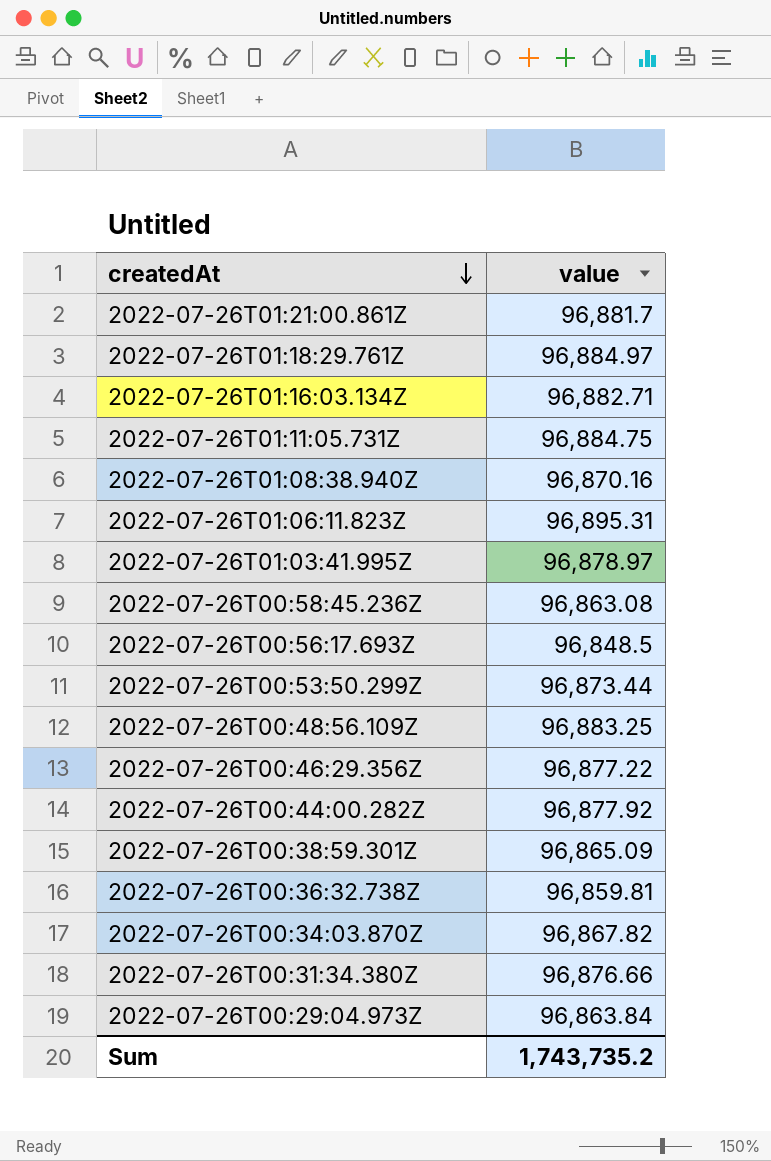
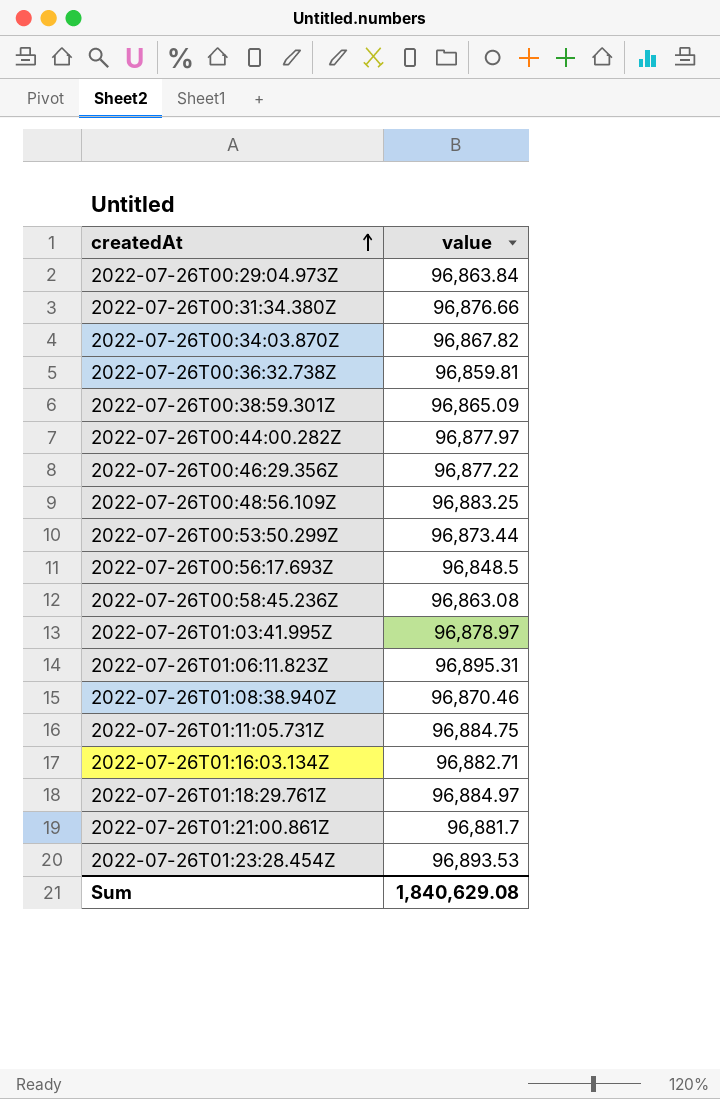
row order: createdAt descending -> createdAt ascending
2022-07-26T00:44:00.282Z | value: 96,877.92 -> 96,877.97
2022-07-26T01:08:38.940Z | value: 96,870.16 -> 96,870.46
row 2022-07-26T01:23:28.454Z: none -> 96,893.53
Sum | value: 1,743,735.2 -> 1,840,629.08

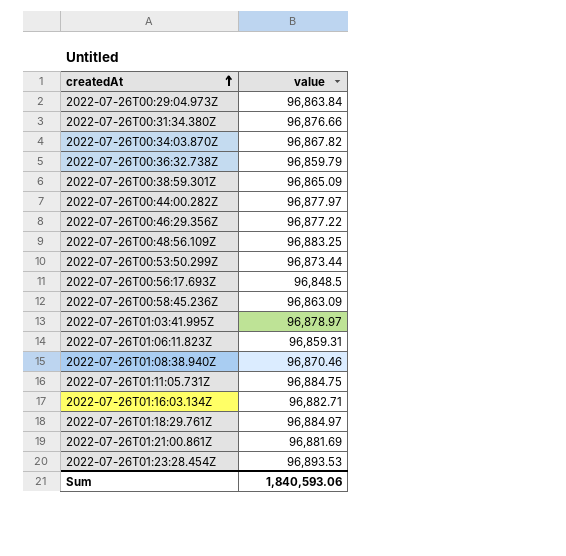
2022-07-26T00:36:32.738Z | value: 96,859.81 -> 96,859.79
2022-07-26T00:58:45.236Z | value: 96,863.08 -> 96,863.09
2022-07-26T01:06:11.823Z | value: 96,895.31 -> 96,859.31
2022-07-26T01:21:00.861Z | value: 96,881.7 -> 96,881.69
Sum | value: 1,840,629.08 -> 1,840,593.06

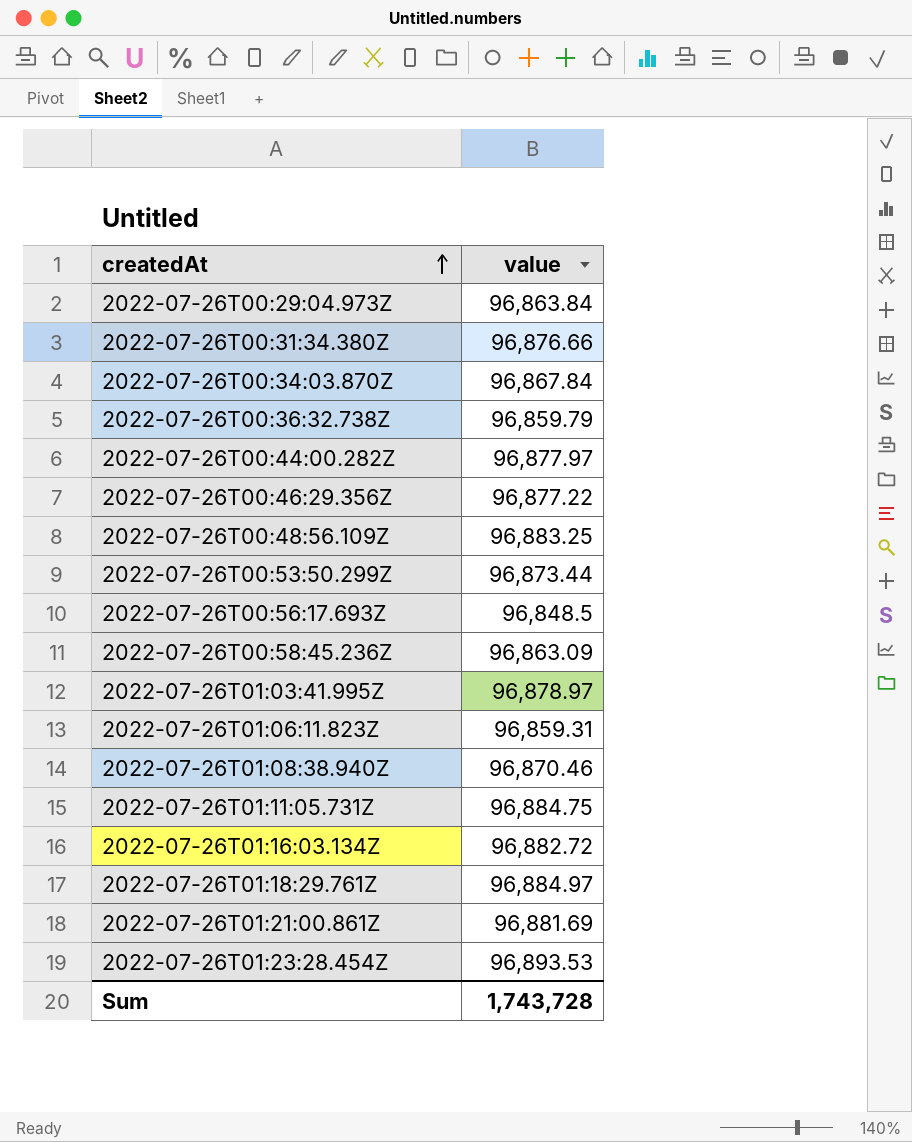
row 2022-07-26T00:38:59.301Z: 96,865.09 -> none
2022-07-26T00:34:03.870Z | value: 96,867.82 -> 96,867.84
2022-07-26T01:16:03.134Z | value: 96,882.71 -> 96,882.72
Sum | value: 1,840,593.06 -> 1,743,728

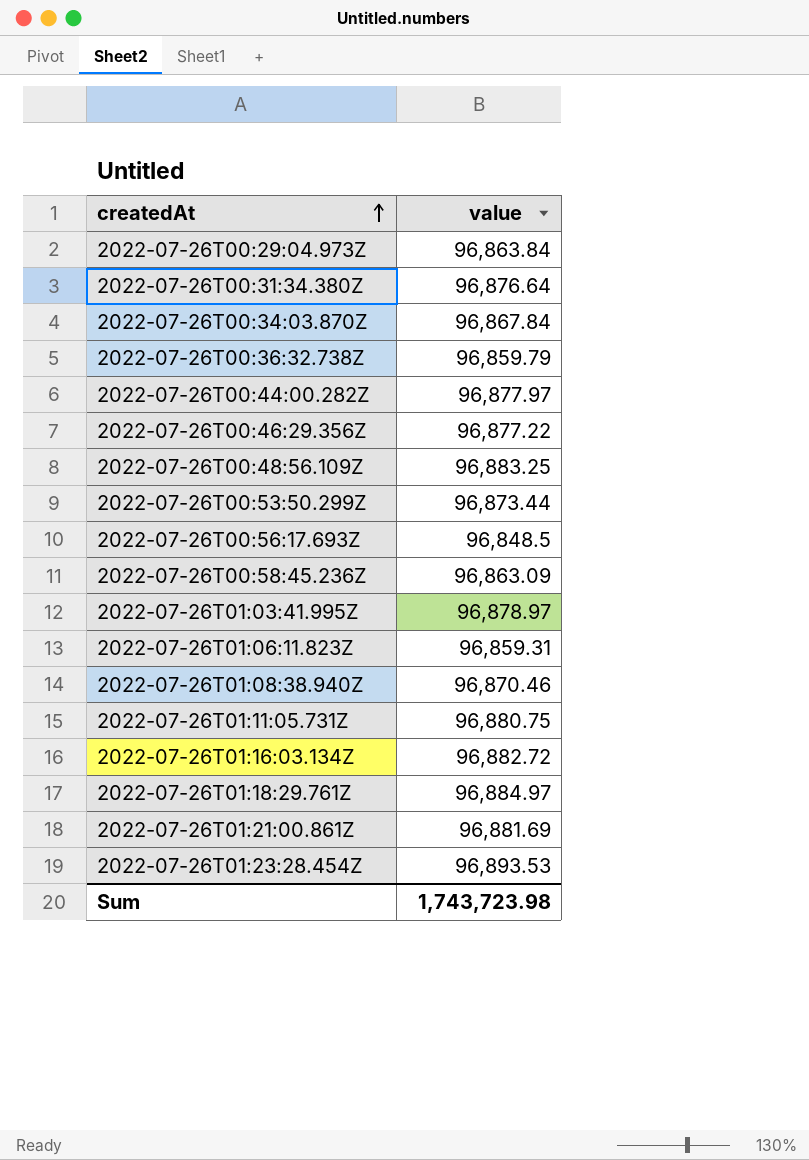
2022-07-26T00:31:34.380Z | value: 96,876.66 -> 96,876.64
2022-07-26T01:11:05.731Z | value: 96,884.75 -> 96,880.75
Sum | value: 1,743,728 -> 1,743,723.98

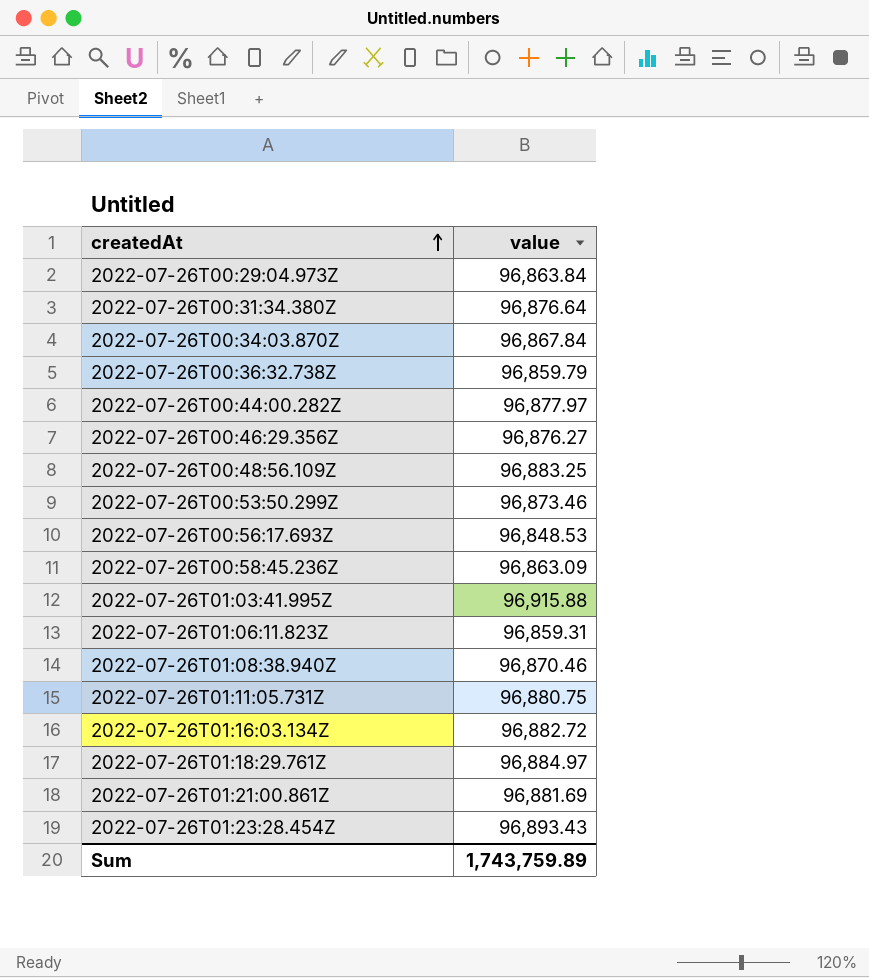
2022-07-26T00:46:29.356Z | value: 96,877.22 -> 96,876.27
2022-07-26T00:53:50.299Z | value: 96,873.44 -> 96,873.46
2022-07-26T00:56:17.693Z | value: 96,848.5 -> 96,848.53
2022-07-26T01:03:41.995Z | value: 96,878.97 -> 96,915.88
2022-07-26T01:23:28.454Z | value: 96,893.53 -> 96,893.43
Sum | value: 1,743,723.98 -> 1,743,759.89

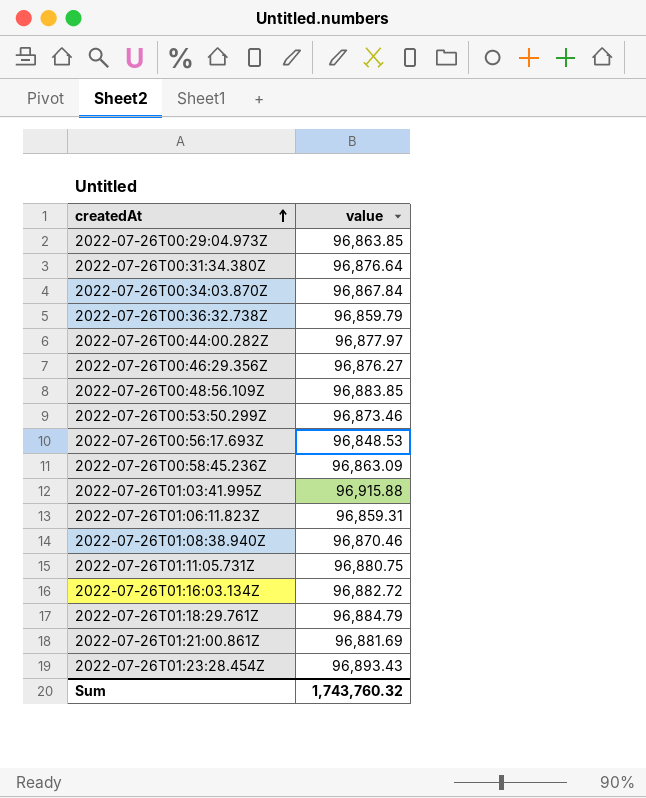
2022-07-26T00:29:04.973Z | value: 96,863.84 -> 96,863.85
2022-07-26T00:48:56.109Z | value: 96,883.25 -> 96,883.85
2022-07-26T01:18:29.761Z | value: 96,884.97 -> 96,884.79
Sum | value: 1,743,759.89 -> 1,743,760.32

